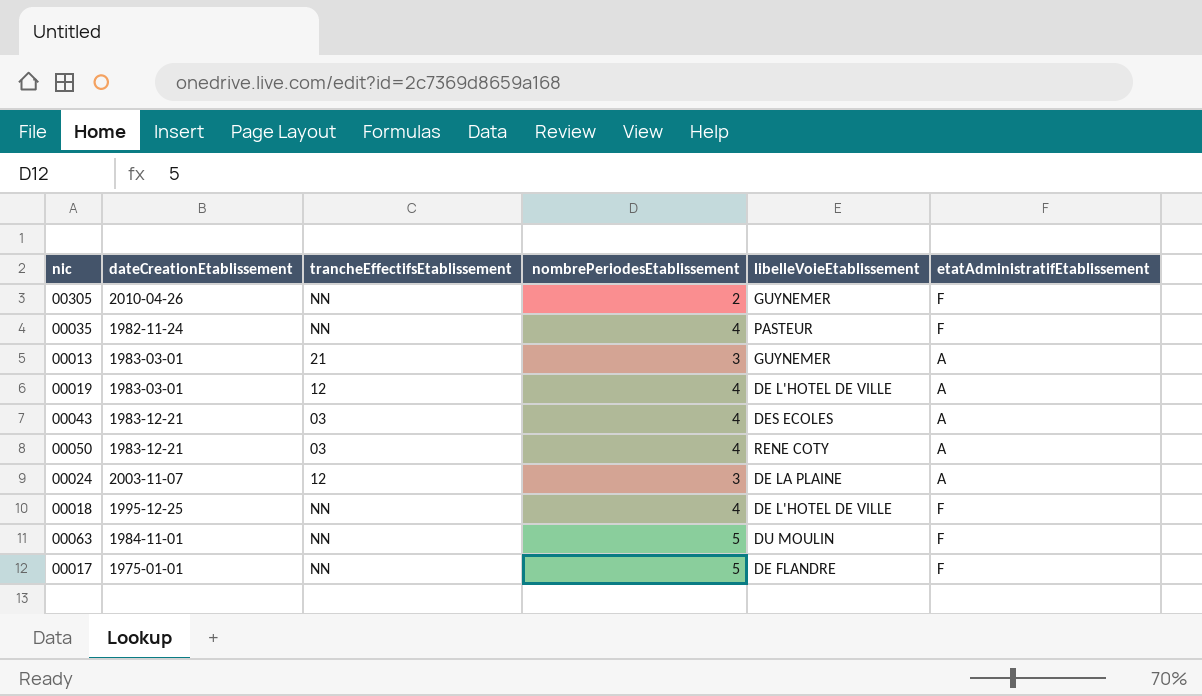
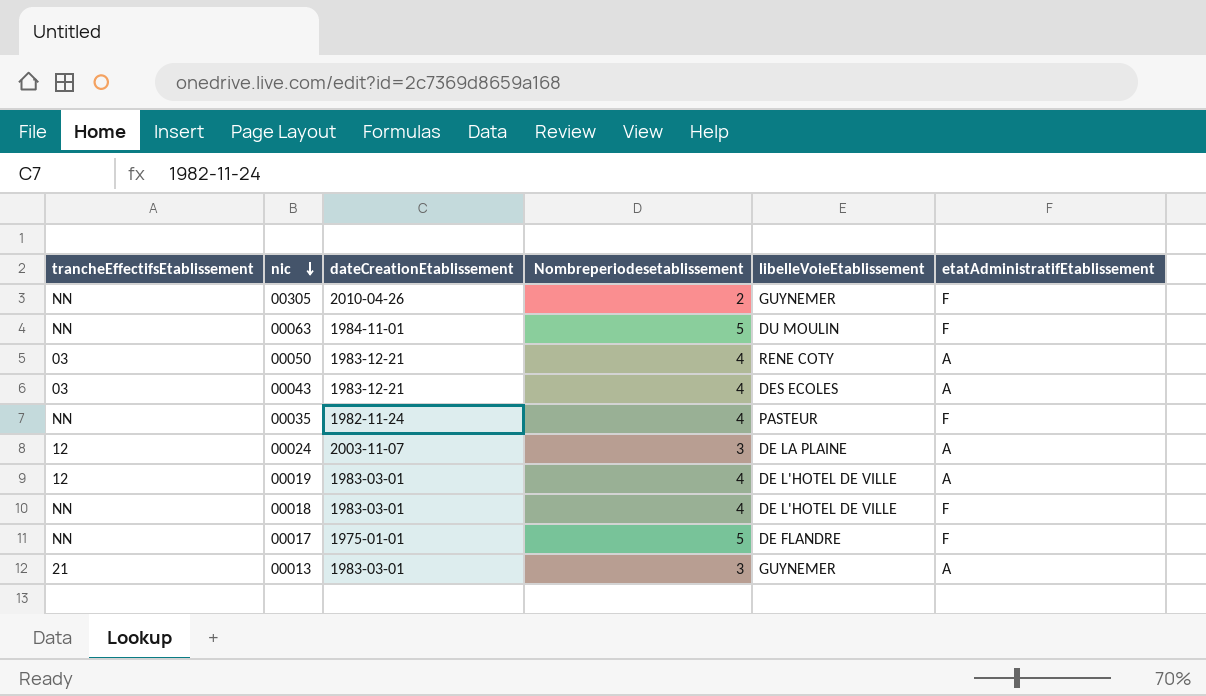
row order: none -> nic descending
column trancheEffectifsEtablissement | position: 3 -> 1
column name: nombrePeriodesEtablissement -> Nombreperiodesetablissement
00018 | dateCreationEtablissement: 1995-12-25 -> 1983-03-01

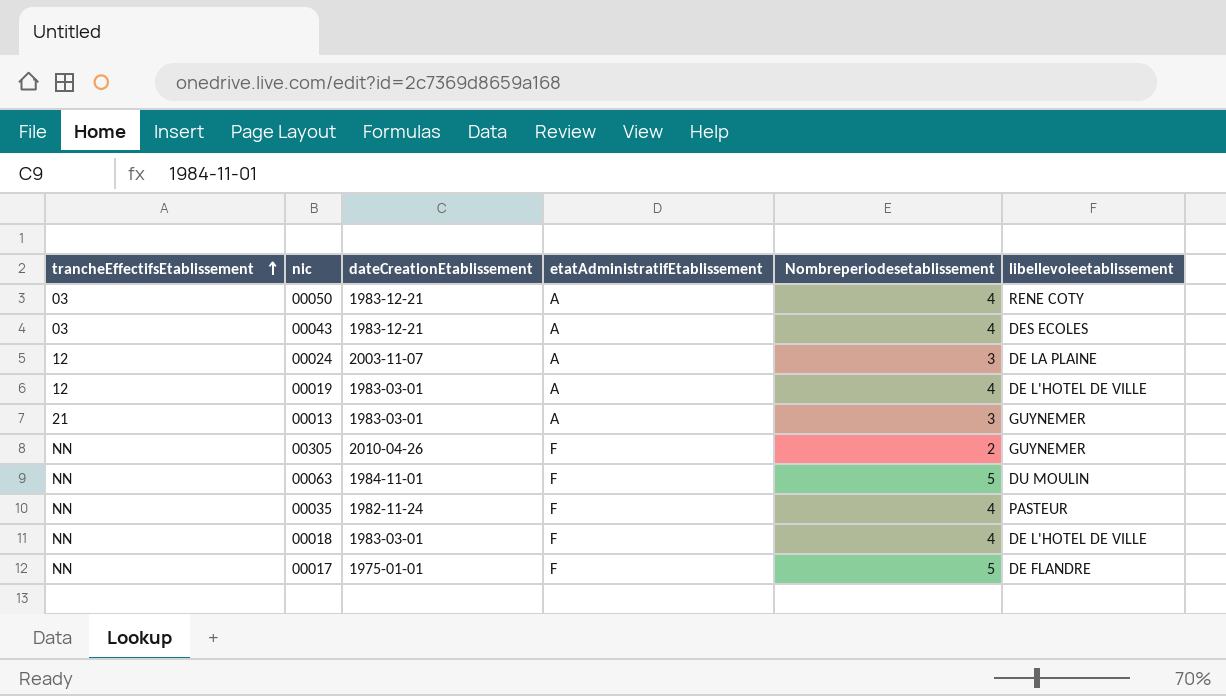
row order: nic descending -> trancheEffectifsEtablissement ascending
column etatAdministratifEtablissement | position: 6 -> 4
column name: libelleVoieEtablissement -> libellevoieetablissement

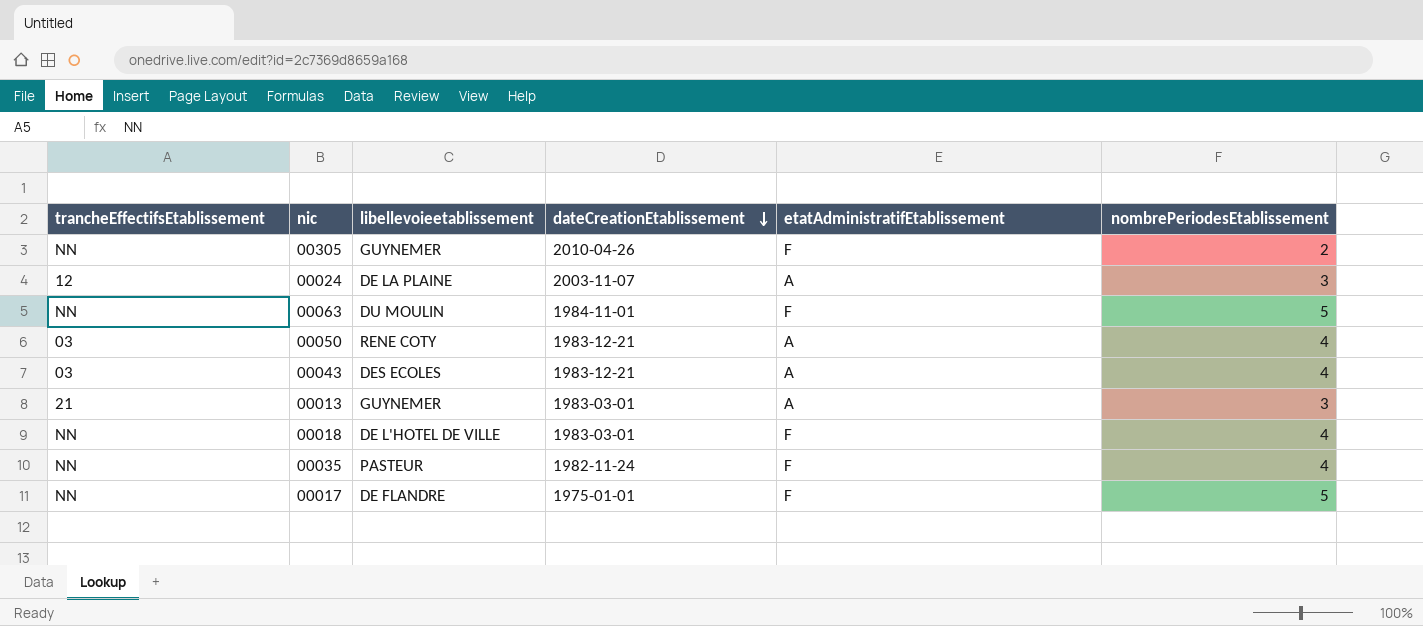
row order: trancheEffectifsEtablissement ascending -> dateCreationEtablissement descending
column libellevoieetablissement | position: 6 -> 3
column name: Nombreperiodesetablissement -> nombrePeriodesEtablissement
row 00019: 12 | 1983-03-01 | A | 4 | DE L'HOTEL DE VILLE -> none

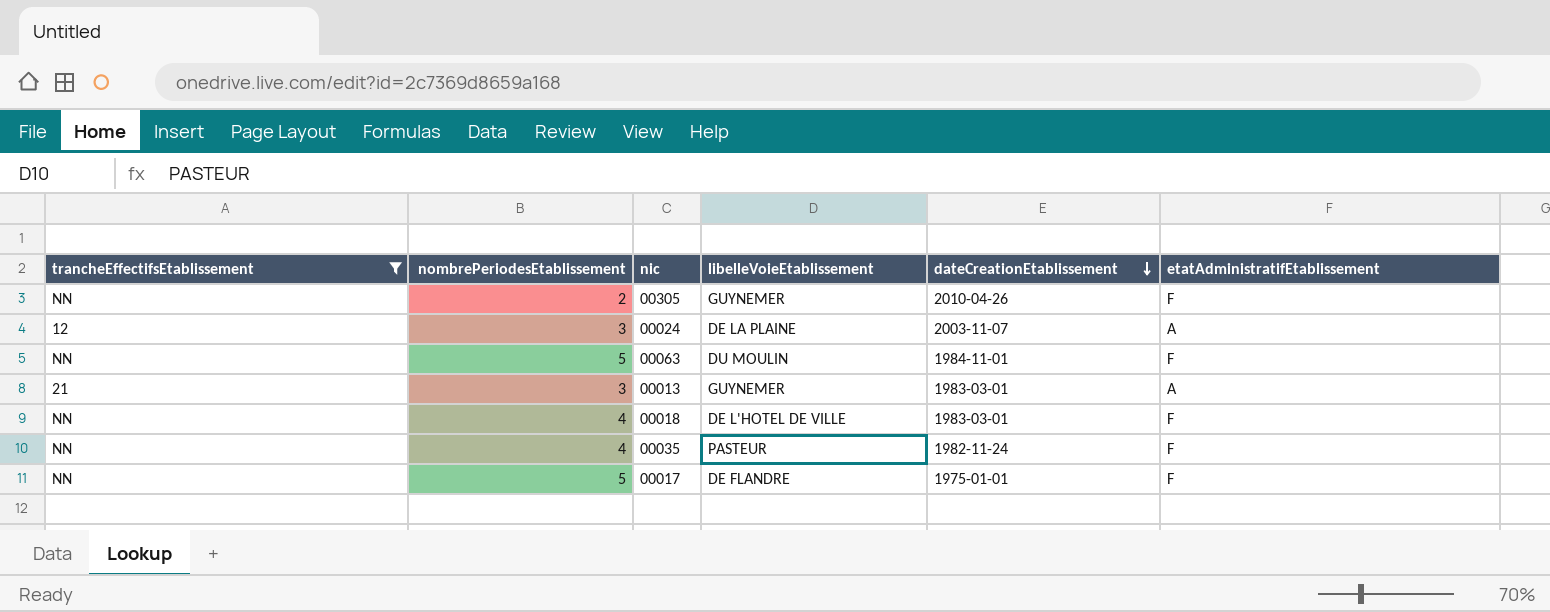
filter: none -> trancheEffectifsEtablissement != 03
column nombrePeriodesEtablissement | position: 6 -> 2
column name: libellevoieetablissement -> libelleVoieEtablissement

